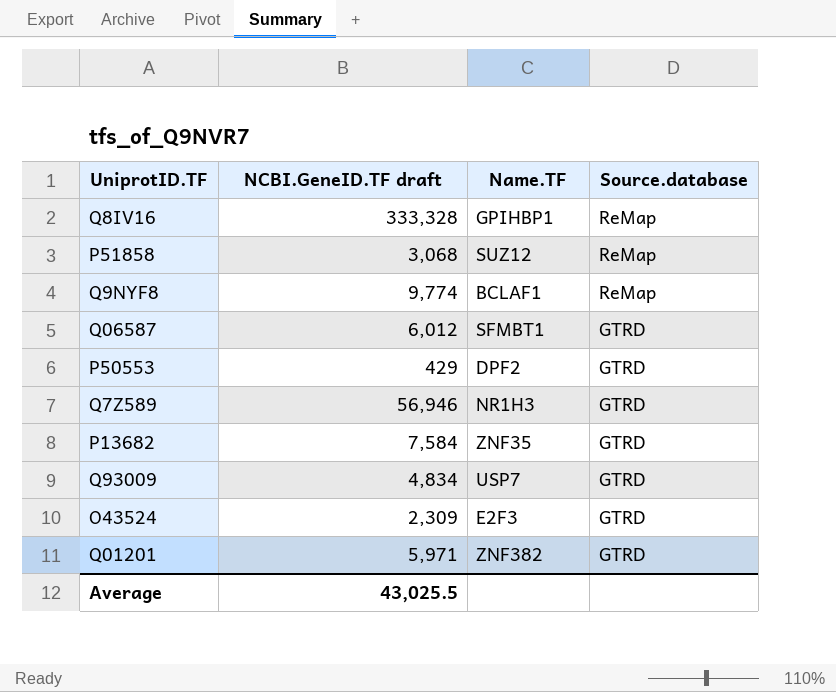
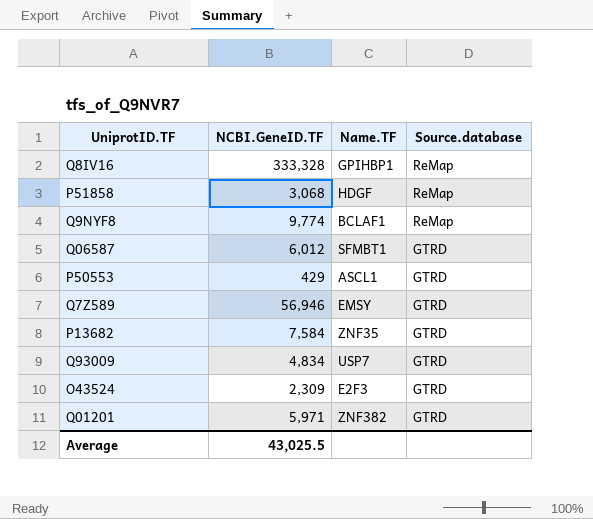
column name: NCBI.GeneID.TF draft -> NCBI.GeneID.TF
P51858 | Name.TF: SUZ12 -> HDGF
P50553 | Name.TF: DPF2 -> ASCL1
Q7Z589 | Name.TF: NR1H3 -> EMSY

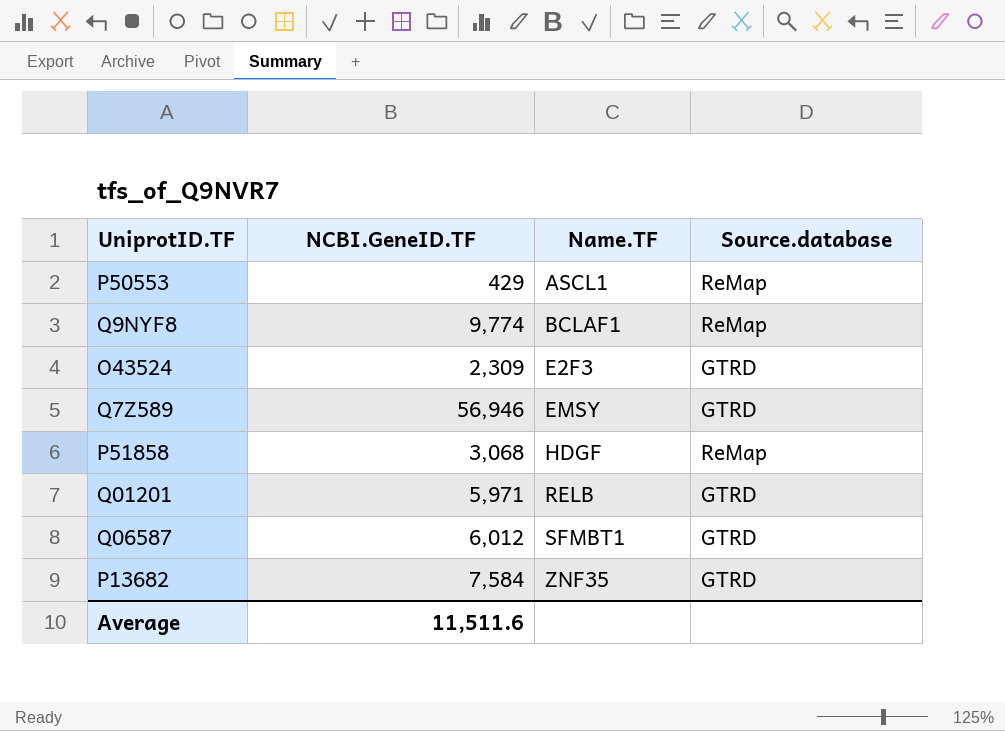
row order: Source.database descending -> Name.TF ascending
row Q8IV16: 333,328 | GPIHBP1 | ReMap -> none
row Q93009: 4,834 | USP7 | GTRD -> none
P50553 | Source.database: GTRD -> ReMap
Q01201 | Name.TF: ZNF382 -> RELB
Average | NCBI.GeneID.TF: 43,025.5 -> 11,511.6

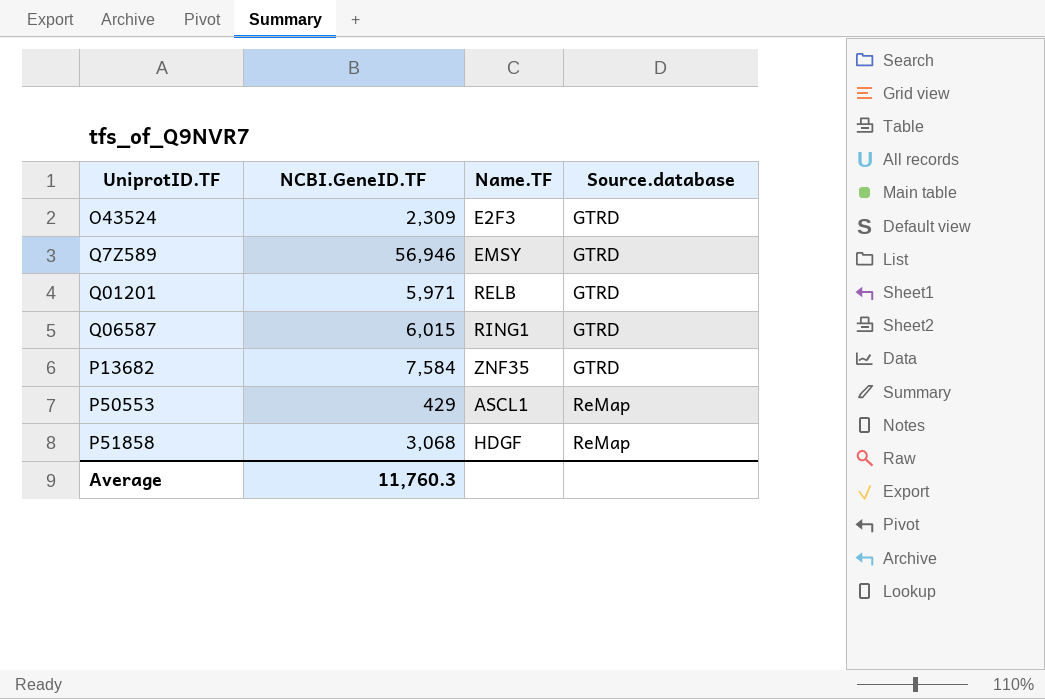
row order: Name.TF ascending -> Source.database ascending
row Q9NYF8: 9,774 | BCLAF1 | ReMap -> none
Q06587 | NCBI.GeneID.TF: 6,012 -> 6,015
Q06587 | Name.TF: SFMBT1 -> RING1
Average | NCBI.GeneID.TF: 11,511.6 -> 11,760.3

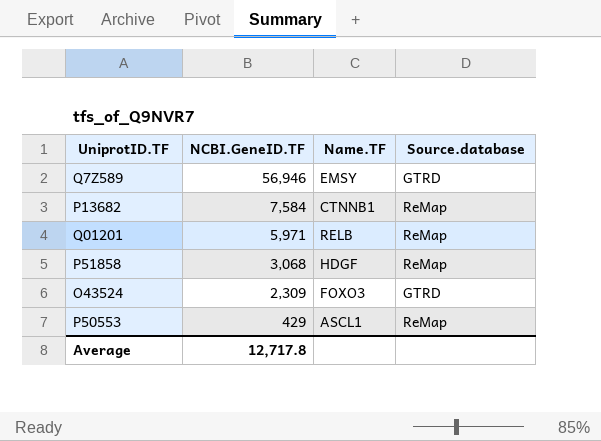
row order: Source.database ascending -> NCBI.GeneID.TF descending
row Q06587: 6,015 | RING1 | GTRD -> none
P13682 | Name.TF: ZNF35 -> CTNNB1
P13682 | Source.database: GTRD -> ReMap
Q01201 | Source.database: GTRD -> ReMap
O43524 | Name.TF: E2F3 -> FOXO3
Average | NCBI.GeneID.TF: 11,760.3 -> 12,717.8

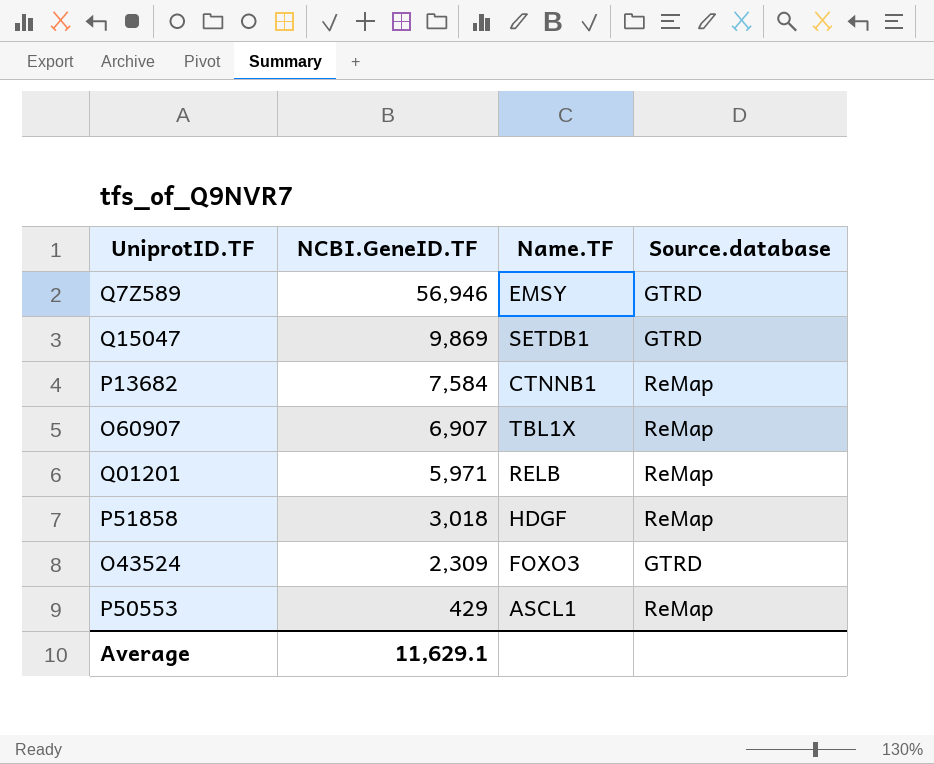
row Q15047: none -> 9,869 | SETDB1 | GTRD
row O60907: none -> 6,907 | TBL1X | ReMap
P51858 | NCBI.GeneID.TF: 3,068 -> 3,018
Average | NCBI.GeneID.TF: 12,717.8 -> 11,629.1

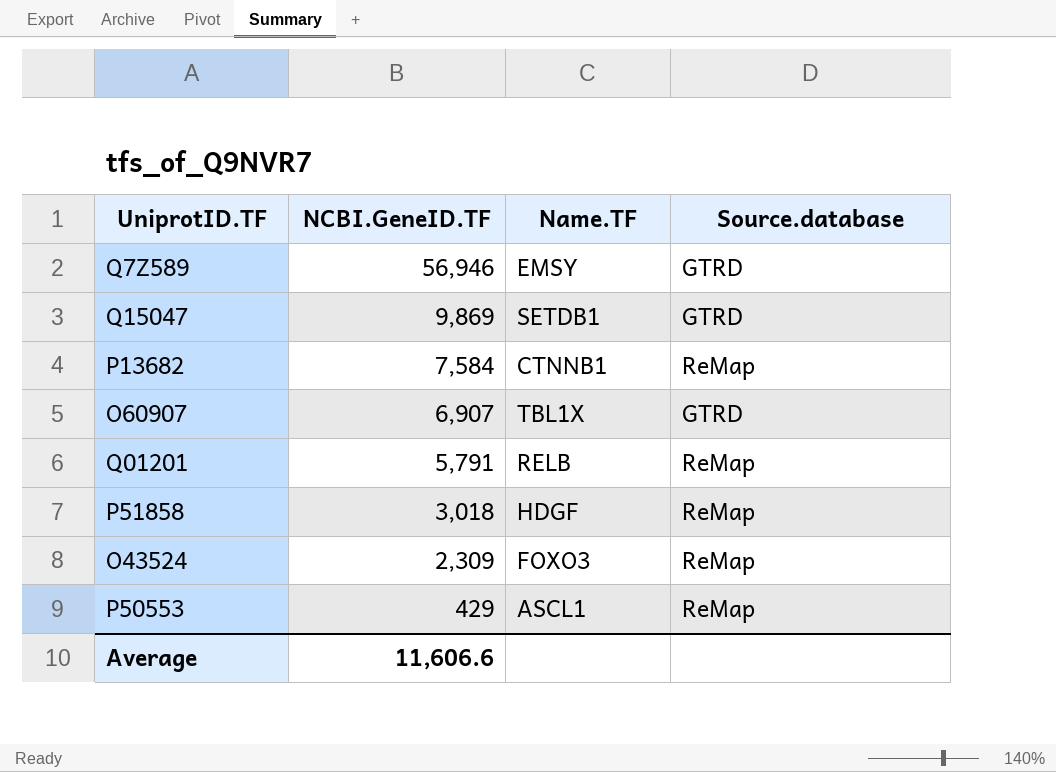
O60907 | Source.database: ReMap -> GTRD
Q01201 | NCBI.GeneID.TF: 5,971 -> 5,791
O43524 | Source.database: GTRD -> ReMap
Average | NCBI.GeneID.TF: 11,629.1 -> 11,606.6

